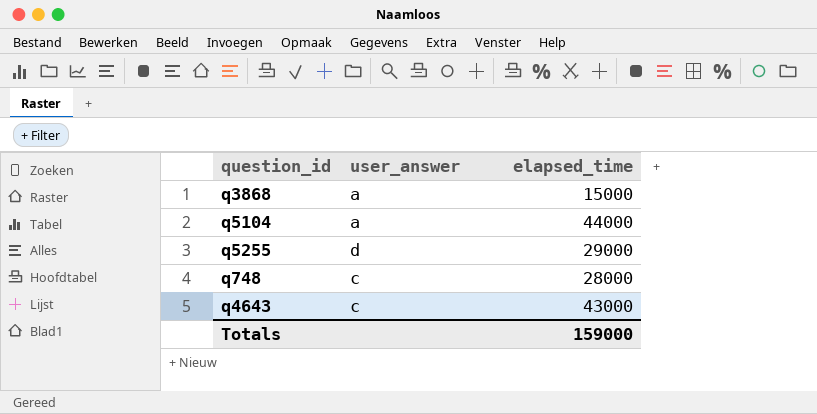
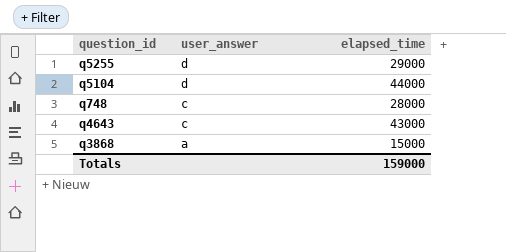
row order: none -> user_answer descending
q5104 | user_answer: a -> d

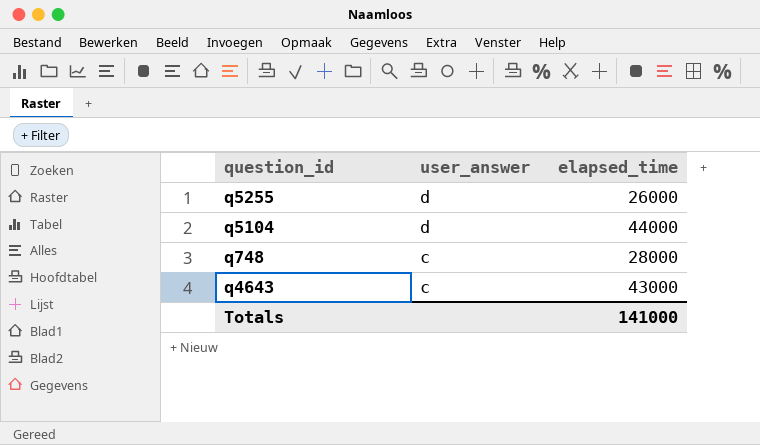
row q3868: a | 15000 -> none
q5255 | elapsed_time: 29000 -> 26000
Totals | elapsed_time: 159000 -> 141000

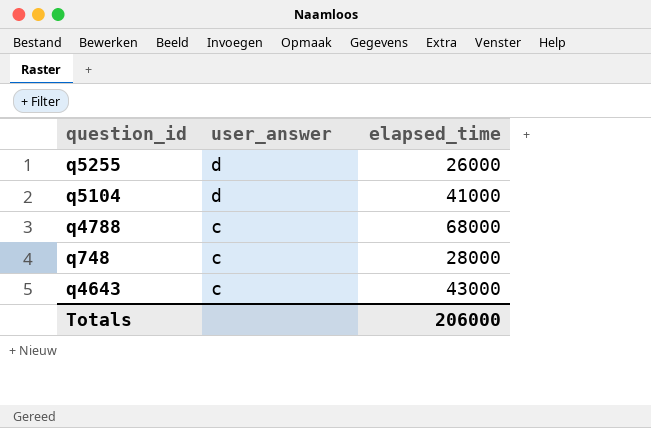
q5104 | elapsed_time: 44000 -> 41000
row q4788: none -> c | 68000
Totals | elapsed_time: 141000 -> 206000

